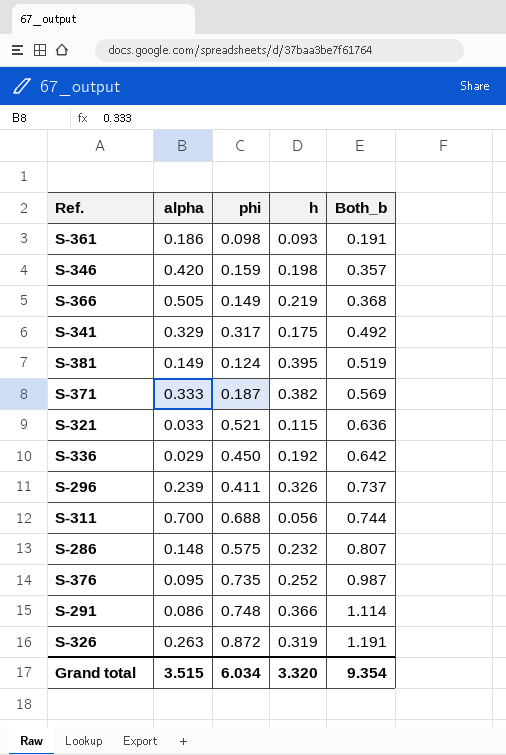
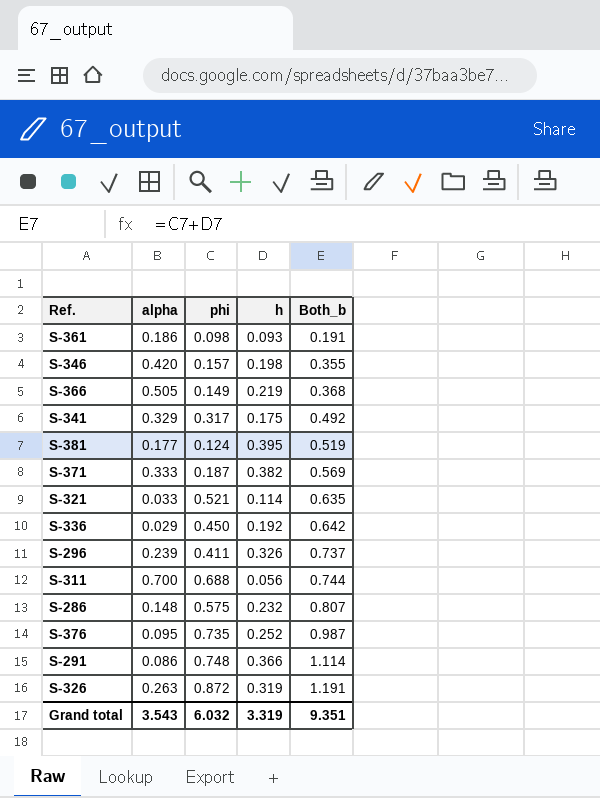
S-346 | phi: 0.159 -> 0.157
S-346 | Both_b: 0.357 -> 0.355
S-381 | alpha: 0.149 -> 0.177
S-321 | h: 0.115 -> 0.114
S-321 | Both_b: 0.636 -> 0.635
Grand total | alpha: 3.515 -> 3.543
Grand total | phi: 6.034 -> 6.032
Grand total | h: 3.320 -> 3.319
Grand total | Both_b: 9.354 -> 9.351

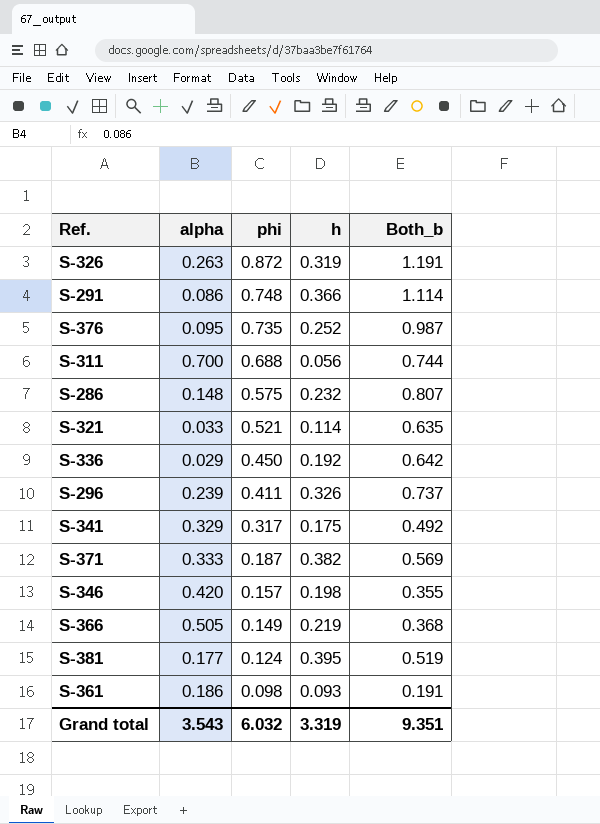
row order: Both_b ascending -> phi descending

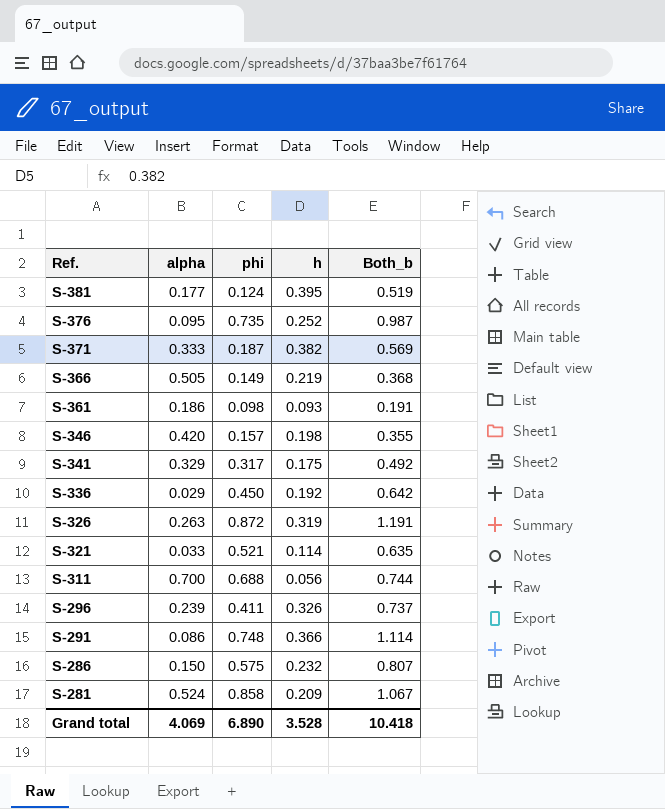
row order: phi descending -> Ref. descending
S-286 | alpha: 0.148 -> 0.150
row S-281: none -> 0.524 | 0.858 | 0.209 | 1.067
Grand total | alpha: 3.543 -> 4.069
Grand total | phi: 6.032 -> 6.890
Grand total | h: 3.319 -> 3.528
Grand total | Both_b: 9.351 -> 10.418

